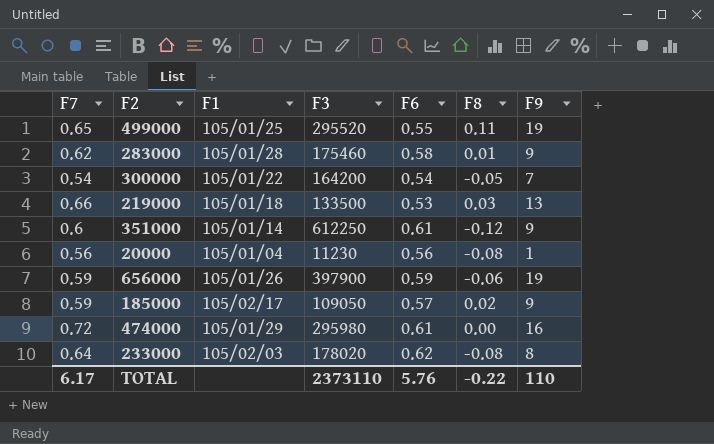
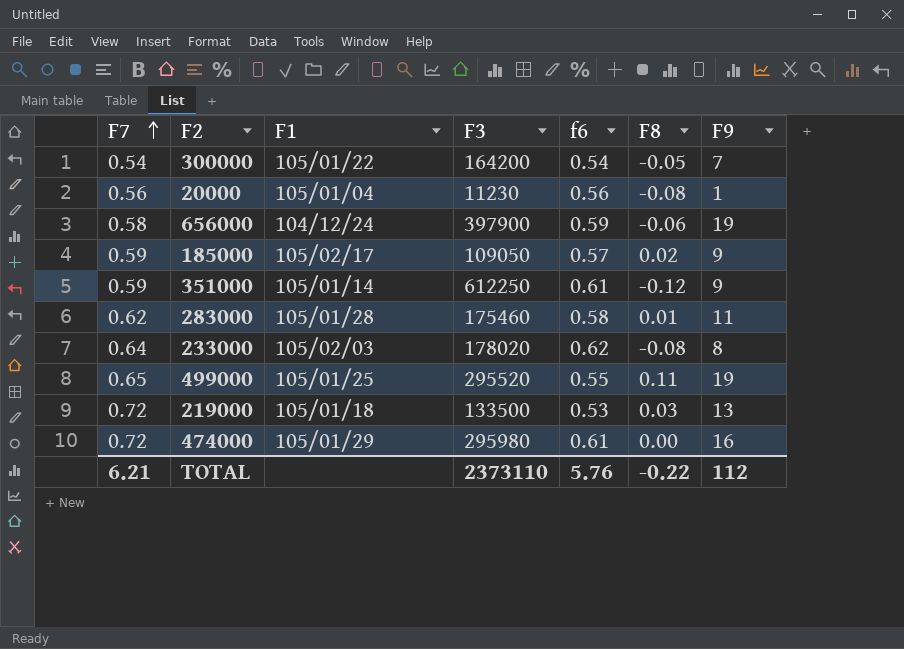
row order: none -> F7 ascending
column name: F6 -> f6
656000 | F7: 0.59 -> 0.58
656000 | F1: 105/01/26 -> 104/12/24
351000 | F7: 0.6 -> 0.59
283000 | F9: 9 -> 11
219000 | F7: 0.66 -> 0.72
TOTAL | F7: 6.17 -> 6.21
TOTAL | F9: 110 -> 112

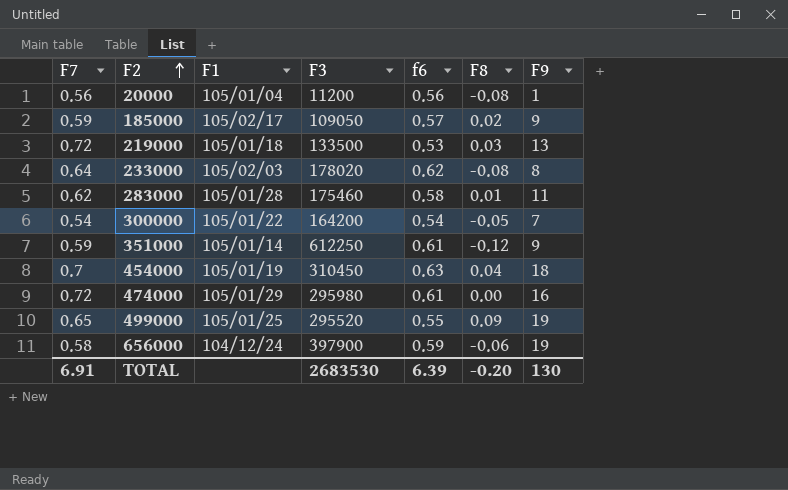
row order: F7 ascending -> F2 ascending
20000 | F3: 11230 -> 11200
row 454000: none -> 0.7 | 105/01/19 | 310450 | 0.63 | 0.04 | 18
499000 | F8: 0.11 -> 0.09
TOTAL | F7: 6.21 -> 6.91
TOTAL | F3: 2373110 -> 2683530
TOTAL | f6: 5.76 -> 6.39
TOTAL | F8: -0.22 -> -0.20
TOTAL | F9: 112 -> 130

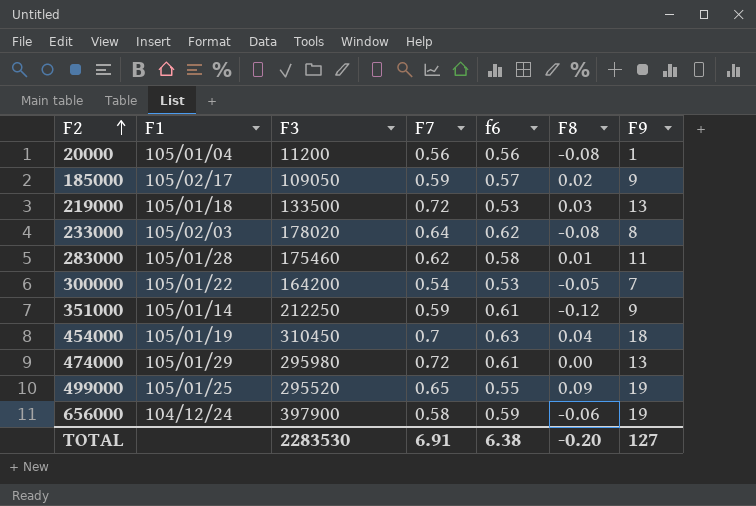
column F7 | position: 1 -> 4
300000 | f6: 0.54 -> 0.53
351000 | F3: 612250 -> 212250
474000 | F9: 16 -> 13
TOTAL | F3: 2683530 -> 2283530
TOTAL | f6: 6.39 -> 6.38
TOTAL | F9: 130 -> 127

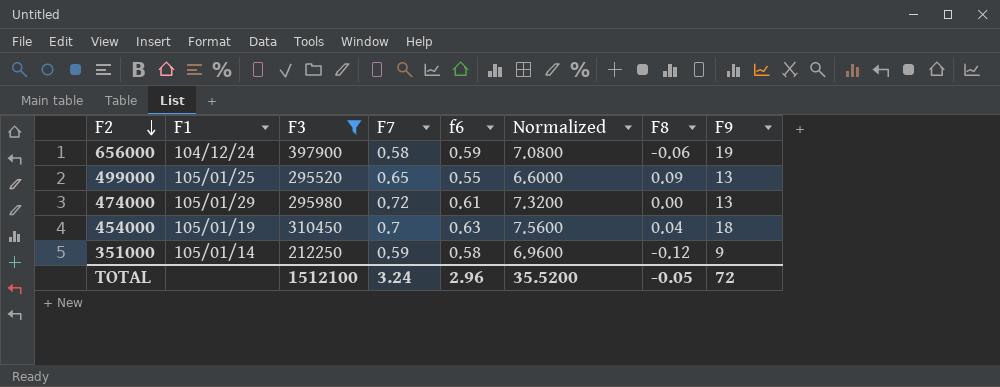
filter: none -> F3 >= 212250
row order: F2 ascending -> F2 descending
column Normalized | formula: none -> [f6] * 12
499000 | F9: 19 -> 13
351000 | f6: 0.61 -> 0.58
TOTAL | F3: 2283530 -> 1512100
TOTAL | F7: 6.91 -> 3.24
TOTAL | f6: 6.38 -> 2.96
TOTAL | F8: -0.20 -> -0.05
TOTAL | F9: 127 -> 72

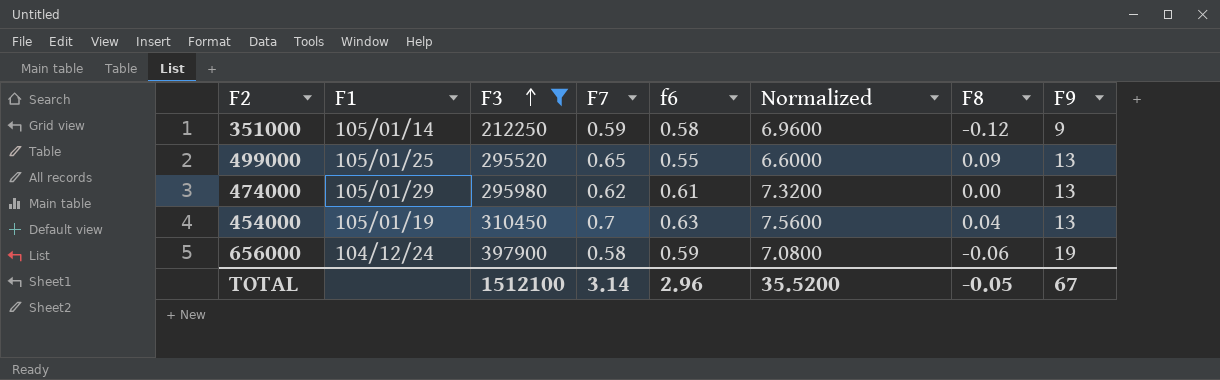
row order: F2 descending -> F3 ascending
474000 | F7: 0.72 -> 0.62
454000 | F9: 18 -> 13
TOTAL | F7: 3.24 -> 3.14
TOTAL | F9: 72 -> 67

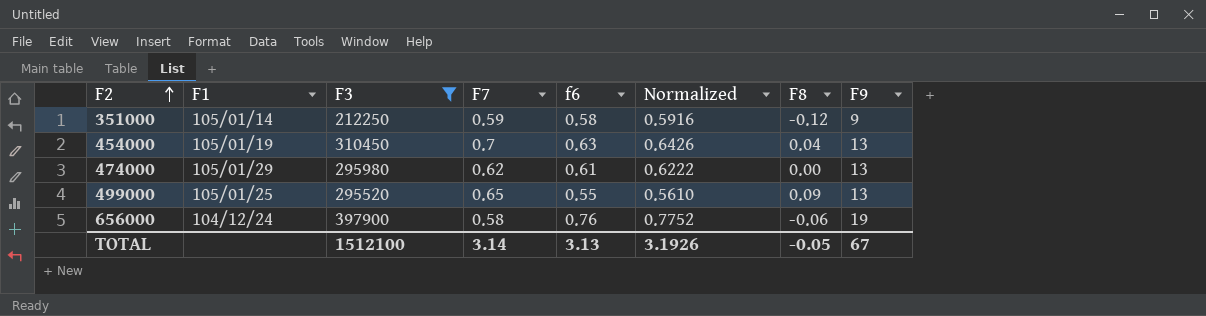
row order: F3 ascending -> F2 ascending
column Normalized | formula: [f6] * 12 -> [f6] * 1.02
656000 | f6: 0.59 -> 0.76
TOTAL | f6: 2.96 -> 3.13
TOTAL | Normalized: 35.5200 -> 3.1926

